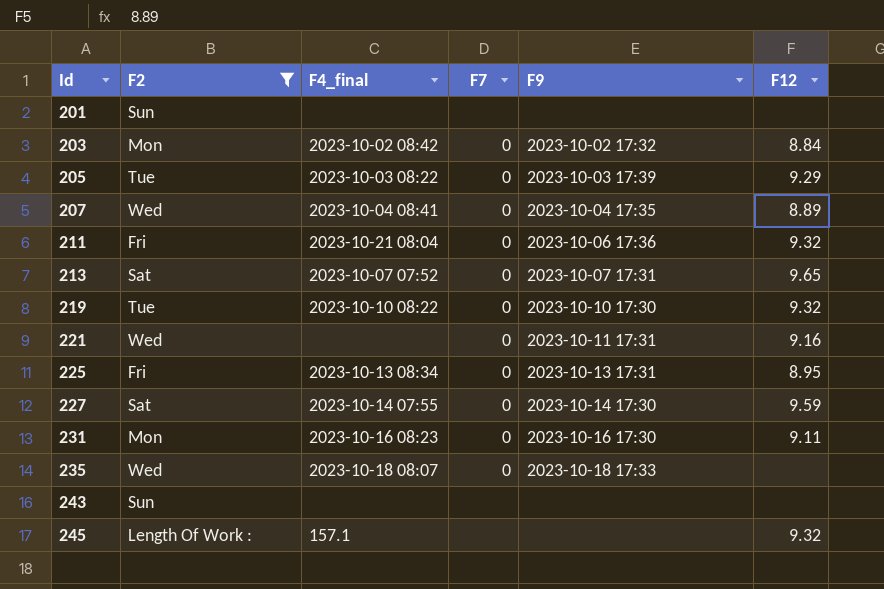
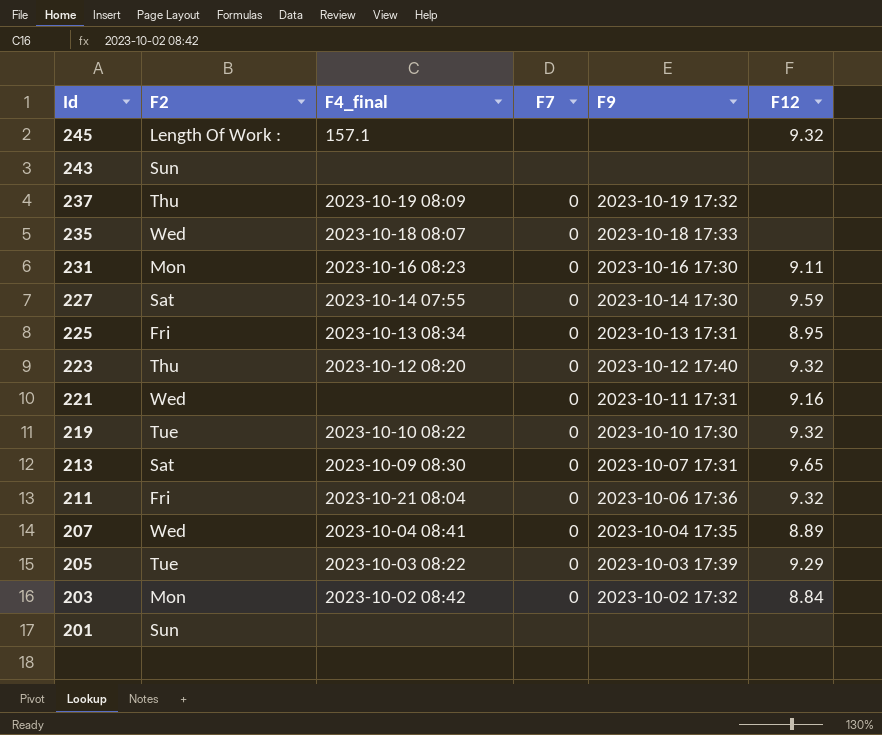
filter: F2 != Thu -> none
row order: Id ascending -> Id descending
213 | F4_final: 2023-10-07 07:52 -> 2023-10-09 08:30

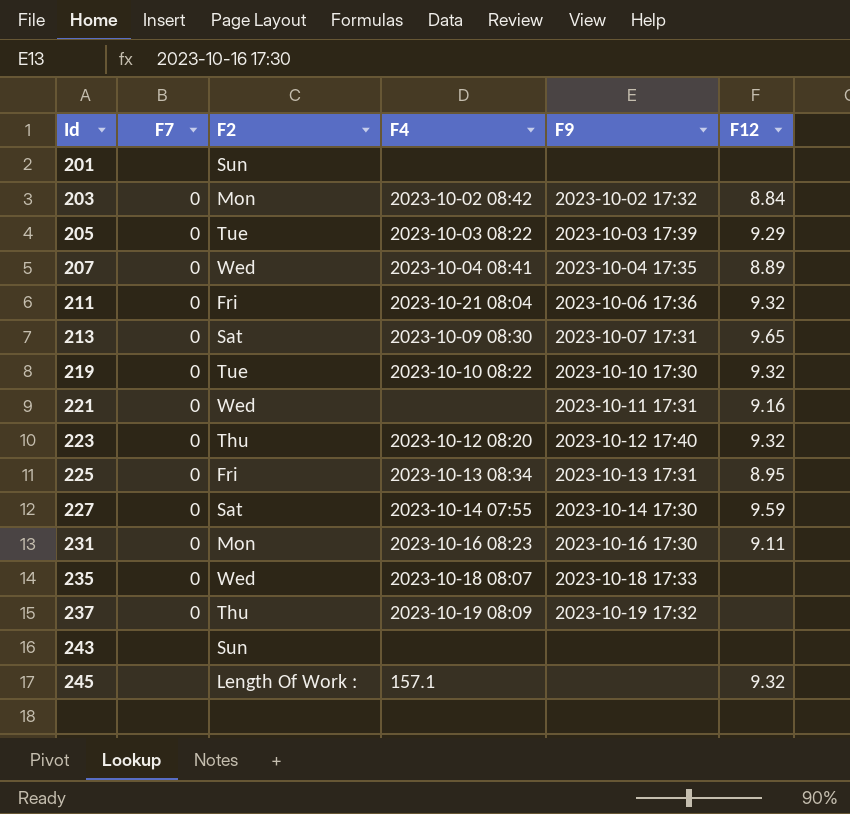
row order: Id descending -> Id ascending
column F7 | position: 4 -> 2
column name: F4_final -> F4

